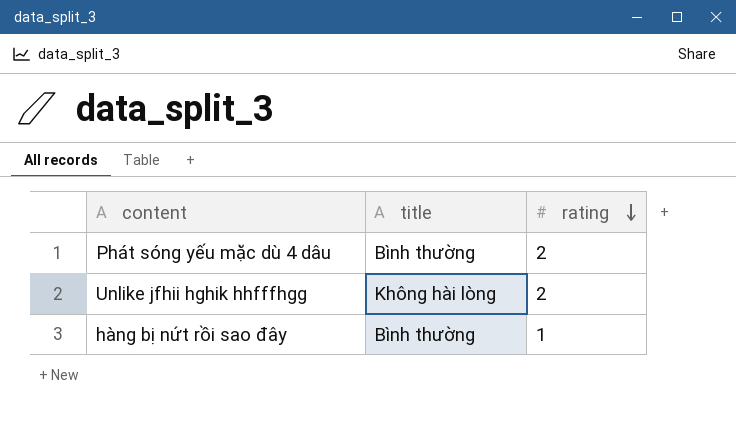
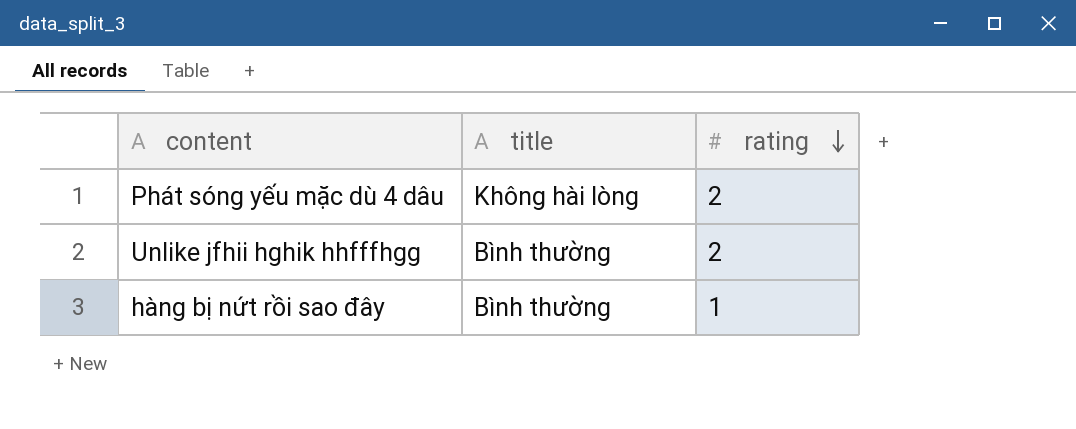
Phát sóng yếu mặc dù 4 dâu | title: Bình thường -> Không hài lòng
Unlike jfhii hghik hhfffhgg | title: Không hài lòng -> Bình thường

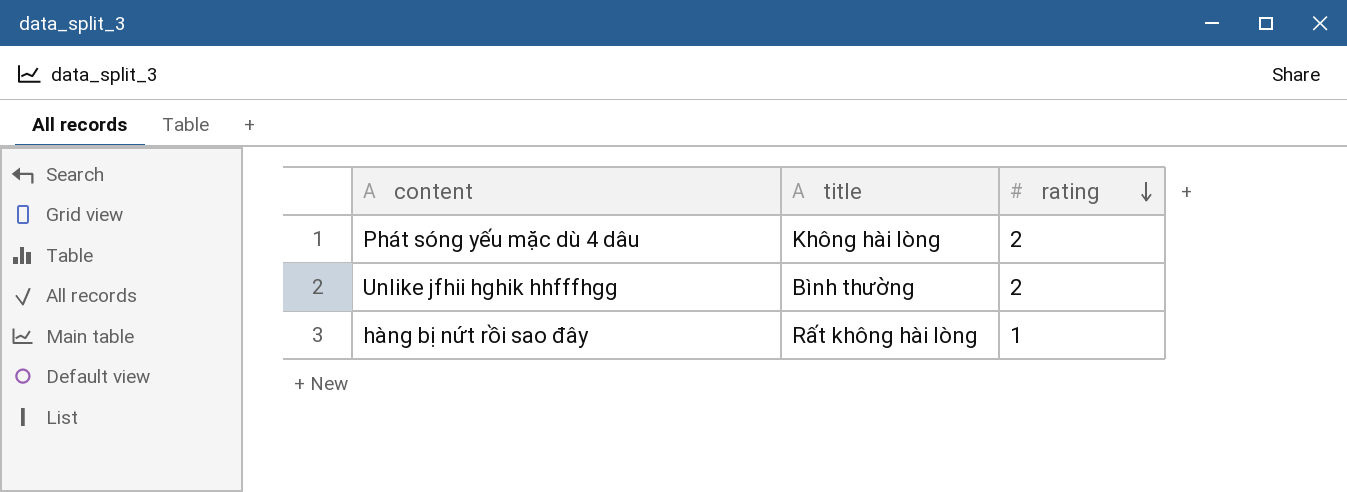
hàng bị nứt rồi sao đây | title: Bình thường -> Rất không hài lòng

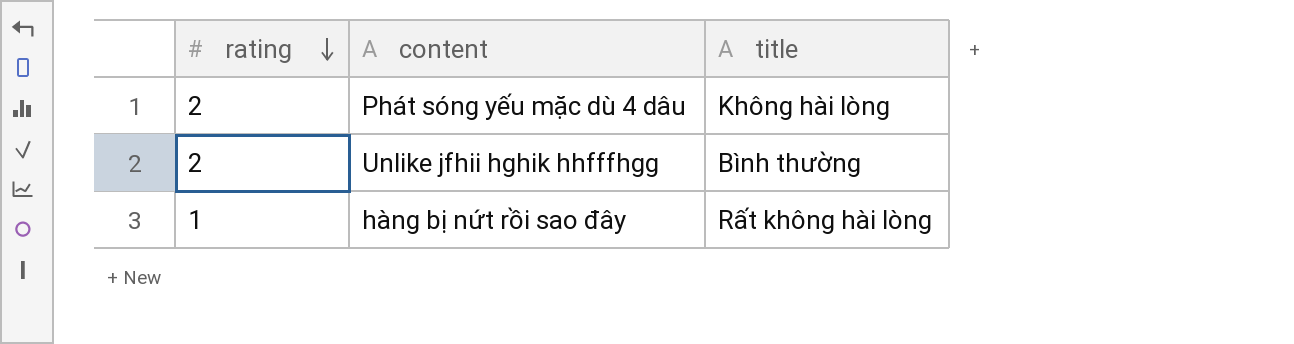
column rating | position: 3 -> 1

